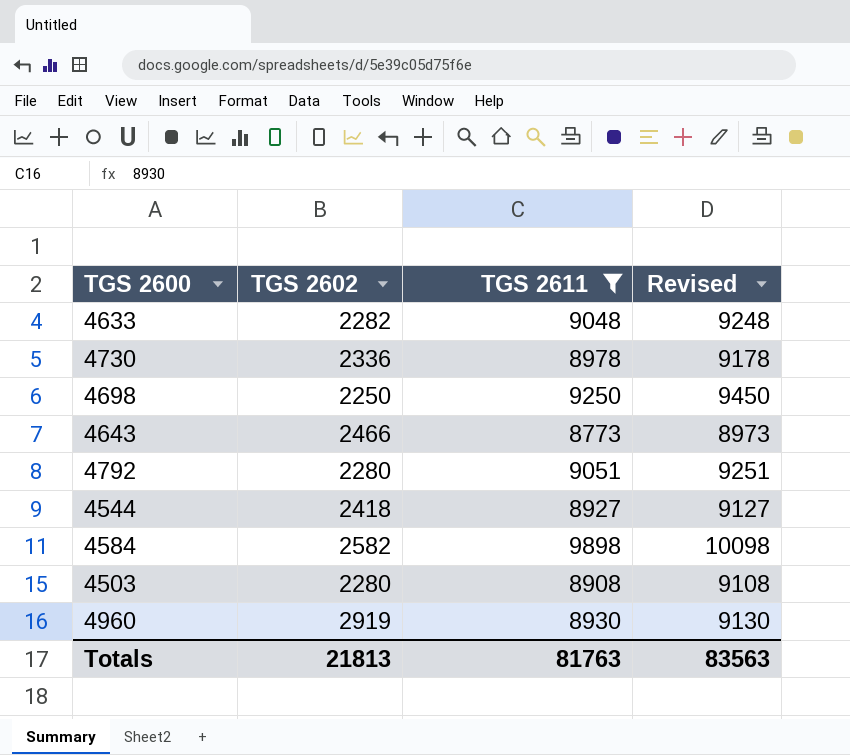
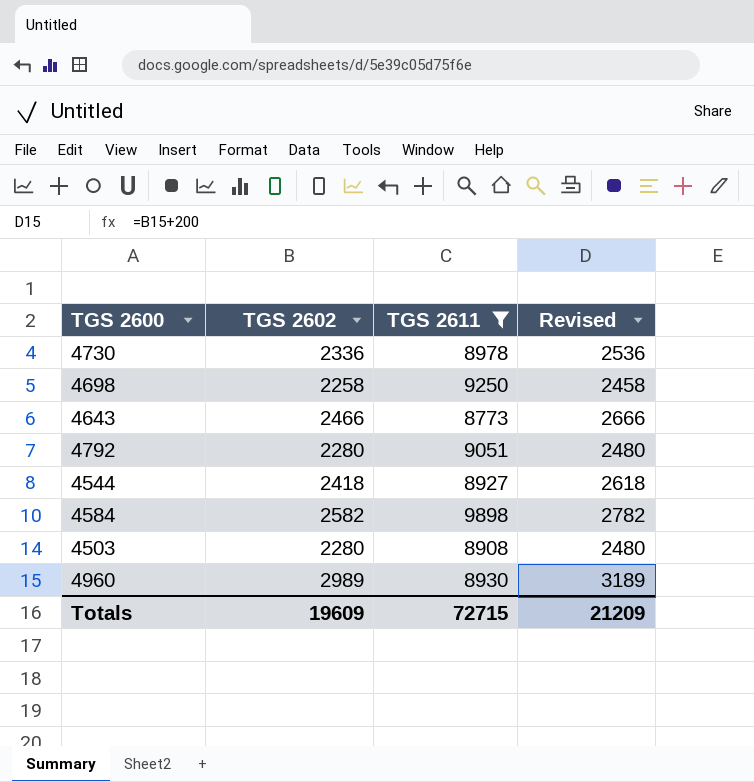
column Revised | formula: [TGS 2611] + 200 -> [TGS 2602] + 200
row 4633: 2282 | 9048 | 9248 -> none
4698 | TGS 2602: 2250 -> 2258
4960 | TGS 2602: 2919 -> 2989
Totals | TGS 2602: 21813 -> 19609
Totals | TGS 2611: 81763 -> 72715
Totals | Revised: 83563 -> 21209

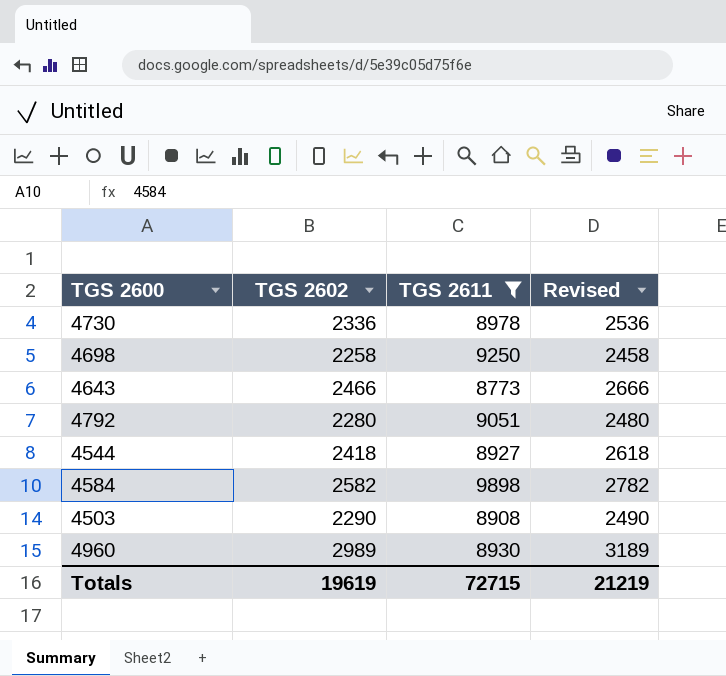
4503 | TGS 2602: 2280 -> 2290
4503 | Revised: 2480 -> 2490
Totals | TGS 2602: 19609 -> 19619
Totals | Revised: 21209 -> 21219

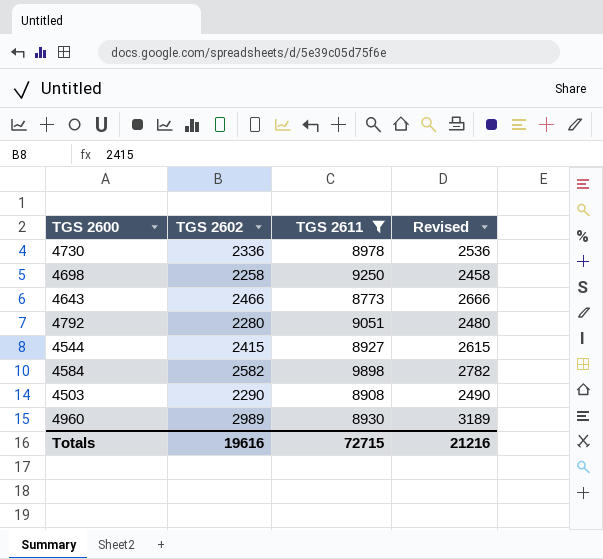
4544 | TGS 2602: 2418 -> 2415
4544 | Revised: 2618 -> 2615
Totals | TGS 2602: 19619 -> 19616
Totals | Revised: 21219 -> 21216

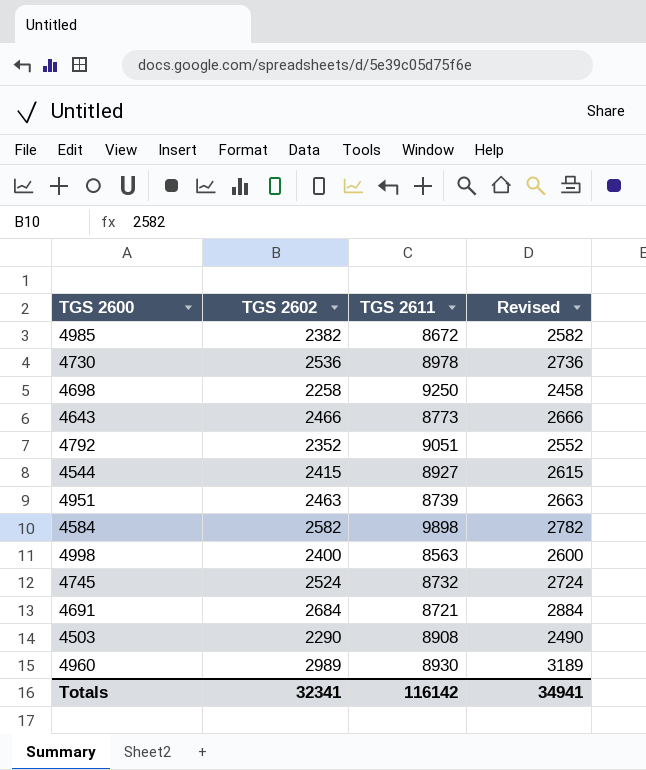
filter: TGS 2611 >= 8773 -> none
4730 | TGS 2602: 2336 -> 2536
4730 | Revised: 2536 -> 2736
4792 | TGS 2602: 2280 -> 2352
4792 | Revised: 2480 -> 2552
Totals | TGS 2602: 19616 -> 32341
Totals | TGS 2611: 72715 -> 116142
Totals | Revised: 21216 -> 34941

